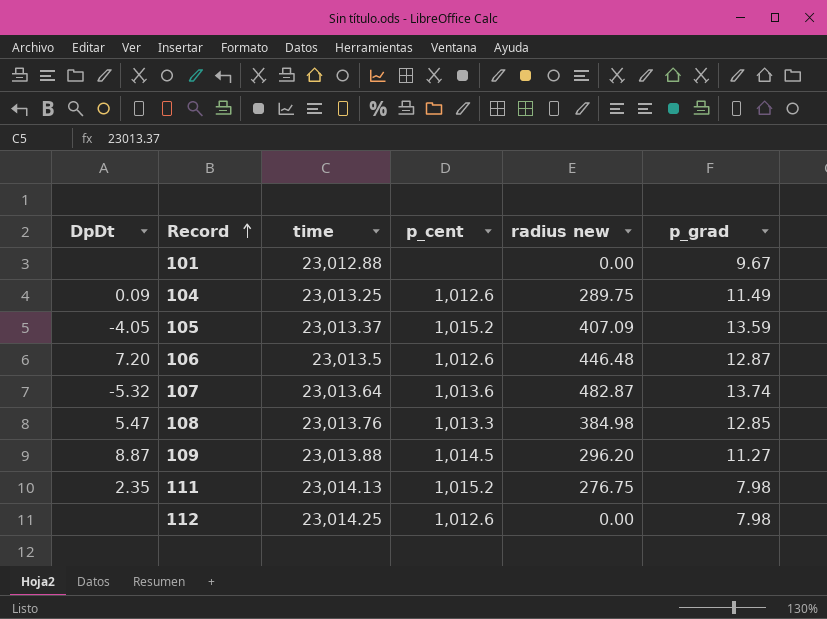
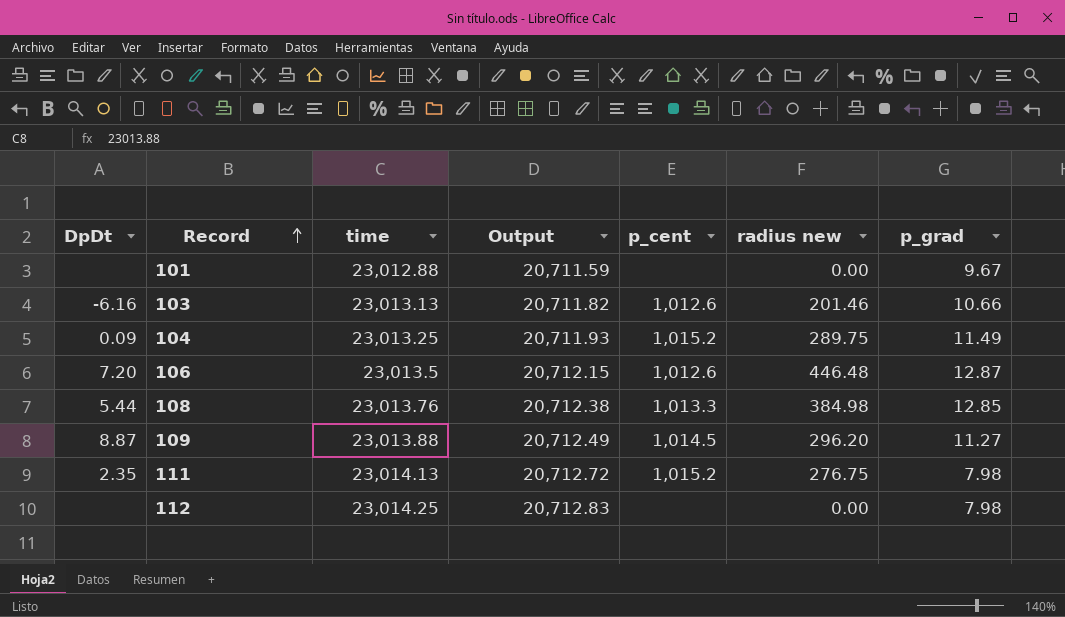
column Output | formula: none -> [time] * 0.9
row 105: -4.05 | 23,013.37 | 1,015.2 | 407.09 | 13.59 -> none
row 107: -5.32 | 23,013.64 | 1,013.6 | 482.87 | 13.74 -> none
row 103: none -> -6.16 | 23,013.13 | 20,711.82 | 1,012.6 | 201.46 | 10.66
104 | p_cent: 1,012.6 -> 1,015.2
108 | DpDt: 5.47 -> 5.44
112 | p_cent: 1,012.6 -> none

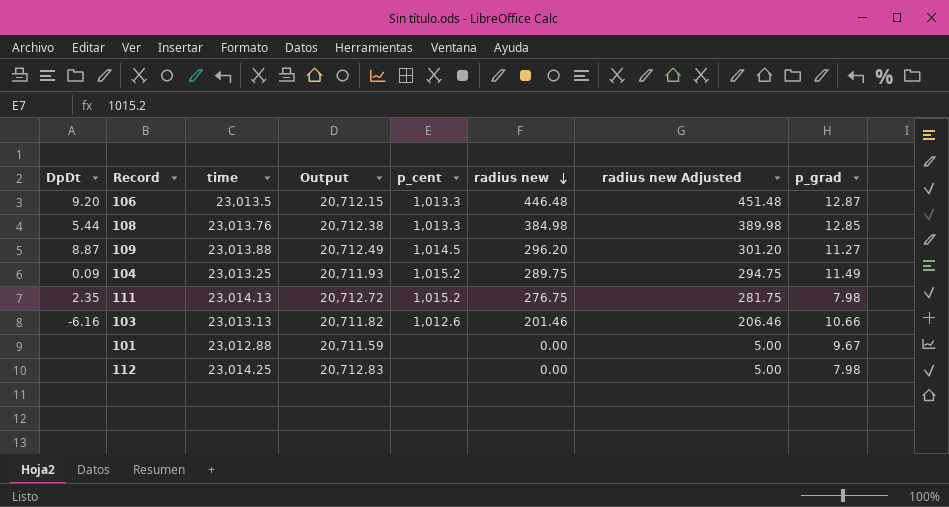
row order: Record ascending -> radius new descending
column radius new Adjusted | formula: none -> [radius new] + 5
106 | DpDt: 7.20 -> 9.20
106 | p_cent: 1,012.6 -> 1,013.3

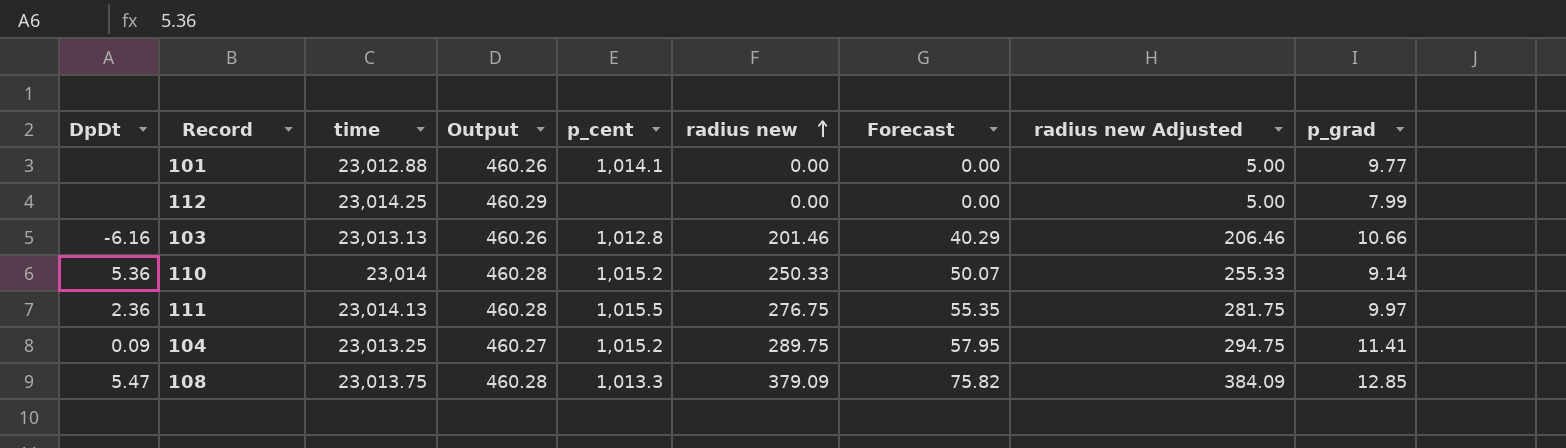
row order: radius new descending -> radius new ascending
column Output | formula: [time] * 0.9 -> [time] * 0.02
column Forecast | formula: none -> [radius new] * 0.2
row 106: 9.20 | 23,013.5 | 20,712.15 | 1,013.3 | 446.48 | 451.48 | 12.87 -> none
row 109: 8.87 | 23,013.88 | 20,712.49 | 1,014.5 | 296.20 | 301.20 | 11.27 -> none
101 | p_cent: none -> 1,014.1
101 | p_grad: 9.67 -> 9.77
112 | p_grad: 7.98 -> 7.99
103 | p_cent: 1,012.6 -> 1,012.8
row 110: none -> 5.36 | 23,014 | 460.28 | 1,015.2 | 250.33 | 50.07 | 255.33 | 9.14
111 | DpDt: 2.35 -> 2.36
111 | p_cent: 1,015.2 -> 1,015.5
111 | p_grad: 7.98 -> 9.97
104 | p_grad: 11.49 -> 11.41
108 | DpDt: 5.44 -> 5.47
108 | time: 23,013.76 -> 23,013.75
108 | radius new: 384.98 -> 379.09
108 | radius new Adjusted: 389.98 -> 384.09

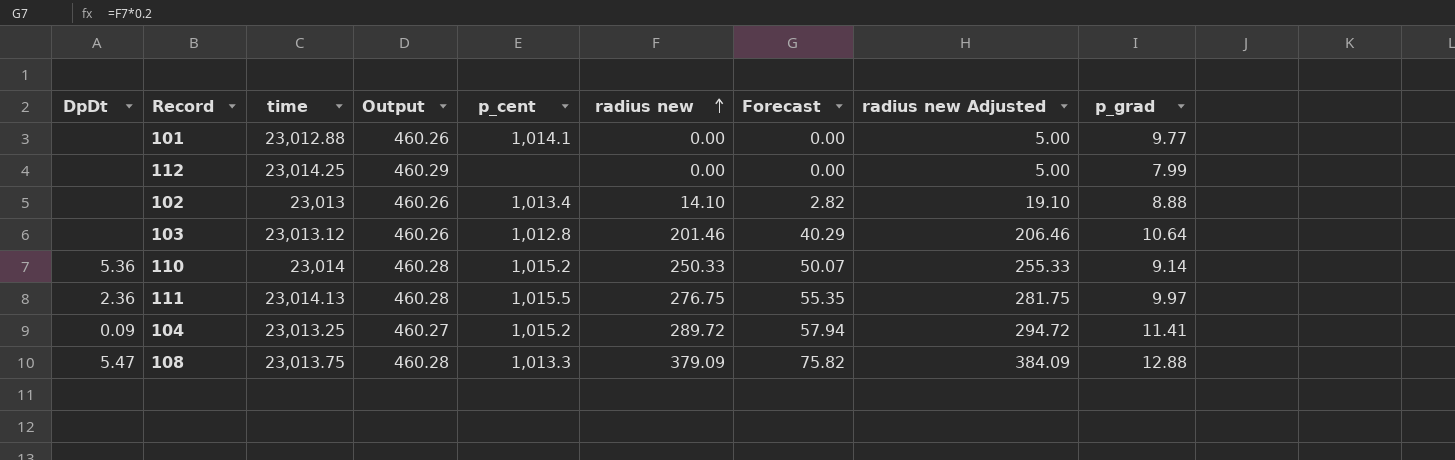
row 102: none -> none | 23,013 | 460.26 | 1,013.4 | 14.10 | 2.82 | 19.10 | 8.88
103 | DpDt: -6.16 -> none
103 | time: 23,013.13 -> 23,013.12
103 | p_grad: 10.66 -> 10.64
104 | radius new: 289.75 -> 289.72
104 | Forecast: 57.95 -> 57.94
104 | radius new Adjusted: 294.75 -> 294.72
108 | p_grad: 12.85 -> 12.88

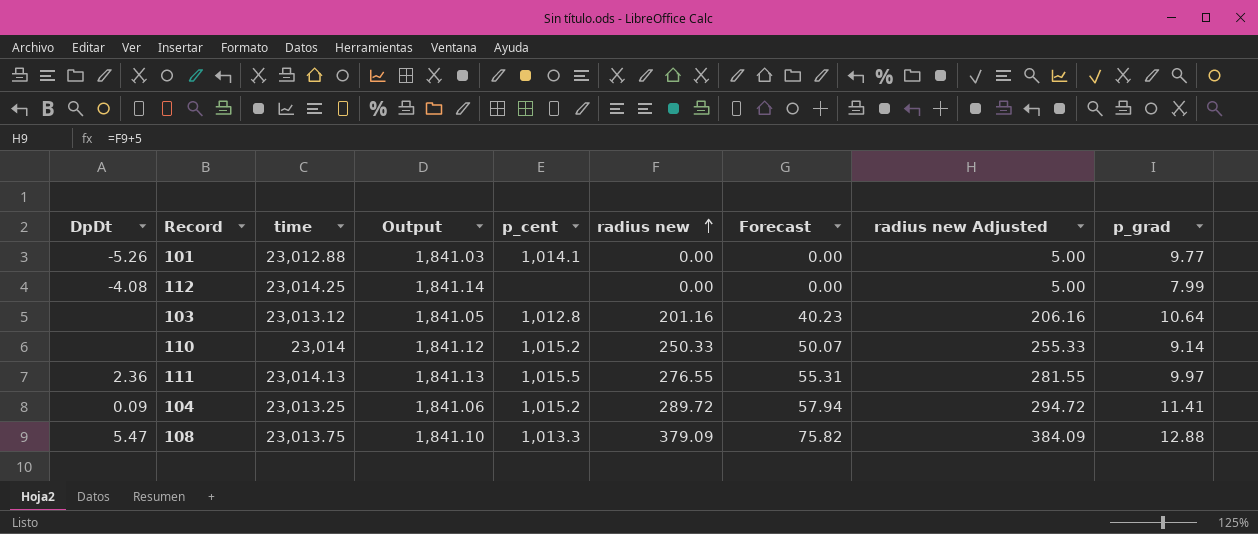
column Output | formula: [time] * 0.02 -> [time] * 0.08
row 102: none | 23,013 | 460.26 | 1,013.4 | 14.10 | 2.82 | 19.10 | 8.88 -> none
101 | DpDt: none -> -5.26
112 | DpDt: none -> -4.08
103 | radius new: 201.46 -> 201.16
103 | Forecast: 40.29 -> 40.23
103 | radius new Adjusted: 206.46 -> 206.16
110 | DpDt: 5.36 -> none
111 | radius new: 276.75 -> 276.55
111 | Forecast: 55.35 -> 55.31
111 | radius new Adjusted: 281.75 -> 281.55

